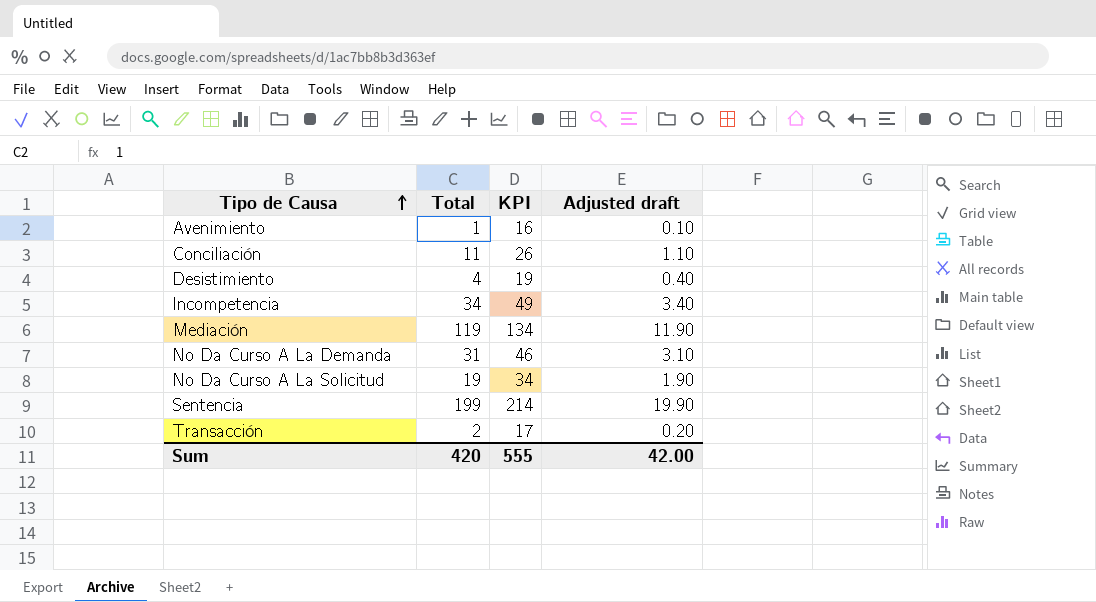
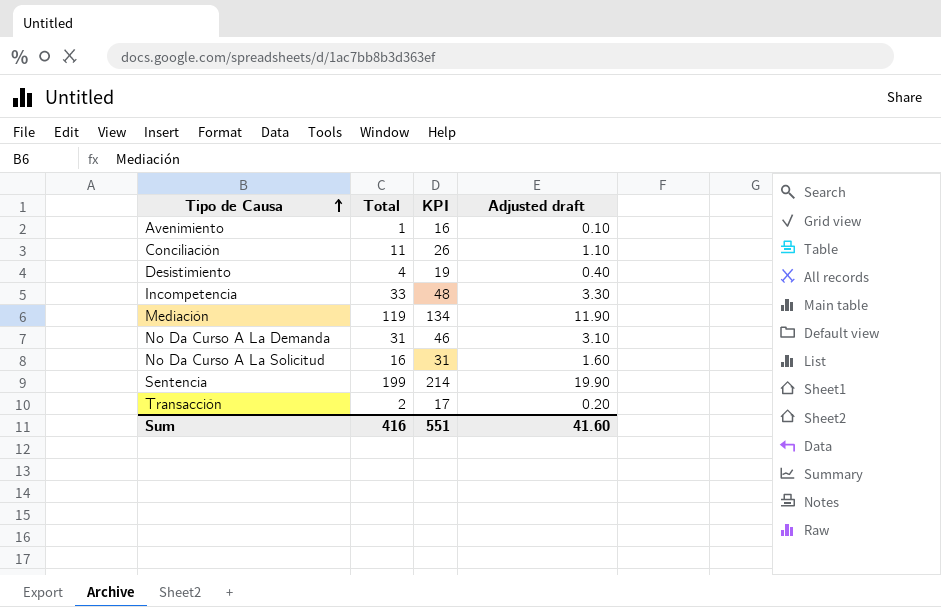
Incompetencia | Total: 34 -> 33
Incompetencia | KPI: 49 -> 48
Incompetencia | Adjusted draft: 3.40 -> 3.30
No Da Curso A La Solicitud | Total: 19 -> 16
No Da Curso A La Solicitud | KPI: 34 -> 31
No Da Curso A La Solicitud | Adjusted draft: 1.90 -> 1.60
Sum | Total: 420 -> 416
Sum | KPI: 555 -> 551
Sum | Adjusted draft: 42.00 -> 41.60

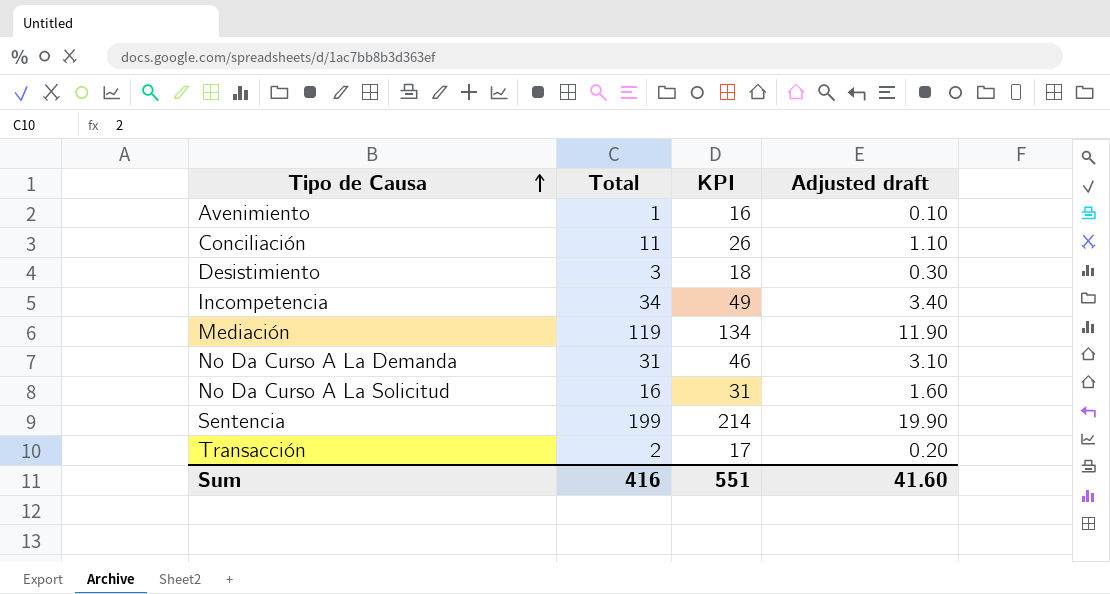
Desistimiento | Total: 4 -> 3
Desistimiento | KPI: 19 -> 18
Desistimiento | Adjusted draft: 0.40 -> 0.30
Incompetencia | Total: 33 -> 34
Incompetencia | KPI: 48 -> 49
Incompetencia | Adjusted draft: 3.30 -> 3.40

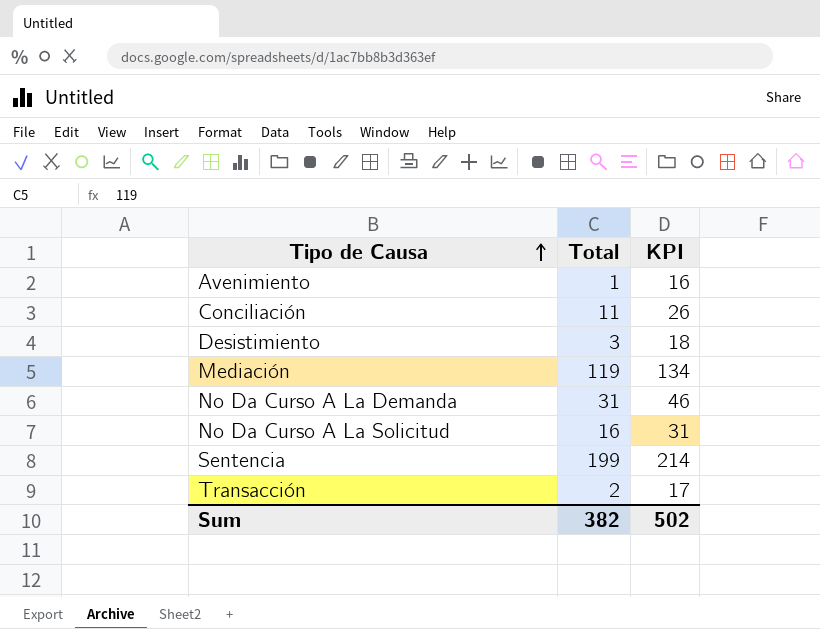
column Adjusted draft | formula: [Total] * 0.1 -> none
row Incompetencia: 34 | 49 | 3.40 -> none
Sum | Total: 416 -> 382
Sum | KPI: 551 -> 502

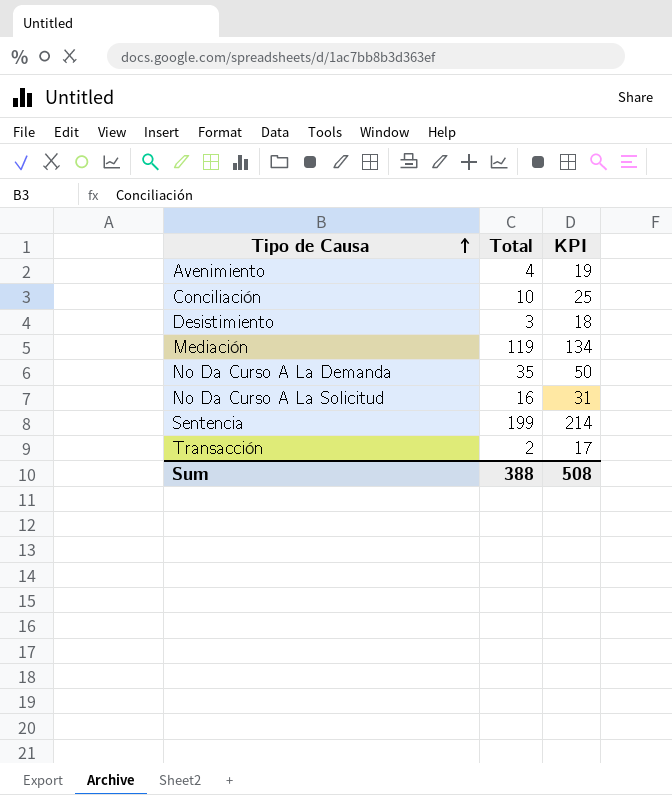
Avenimiento | Total: 1 -> 4
Avenimiento | KPI: 16 -> 19
Conciliación | Total: 11 -> 10
Conciliación | KPI: 26 -> 25
No Da Curso A La Demanda | Total: 31 -> 35
No Da Curso A La Demanda | KPI: 46 -> 50
Sum | Total: 382 -> 388
Sum | KPI: 502 -> 508

